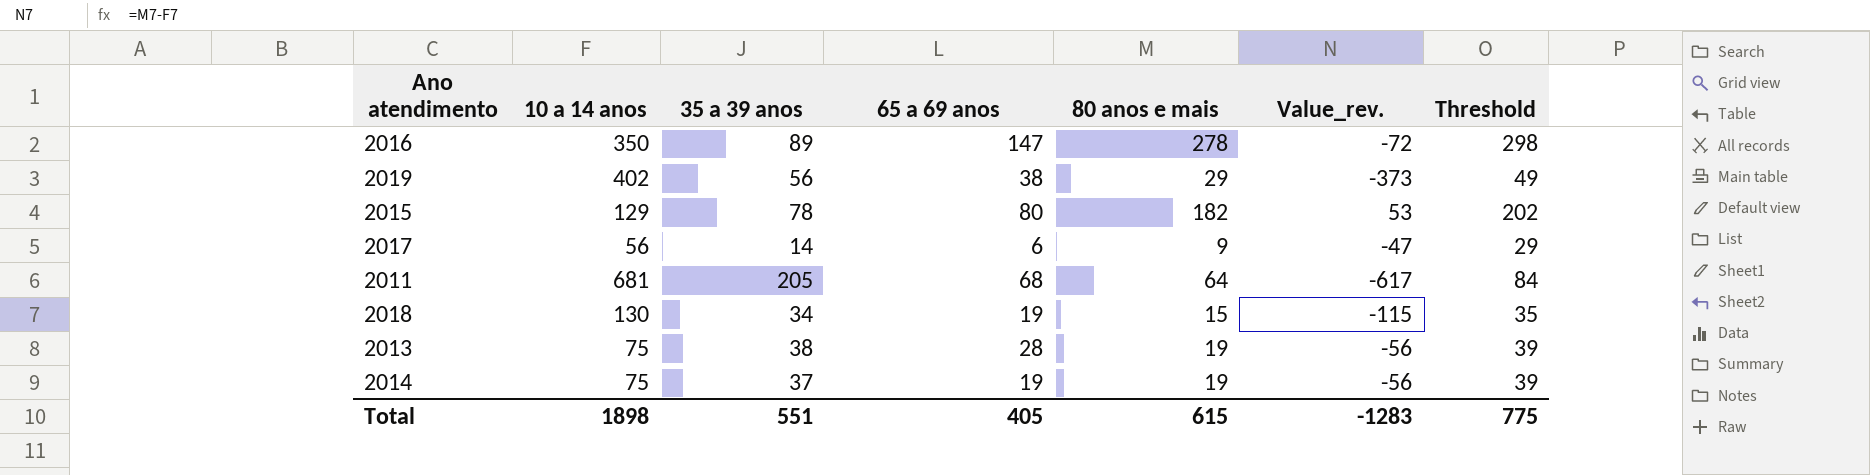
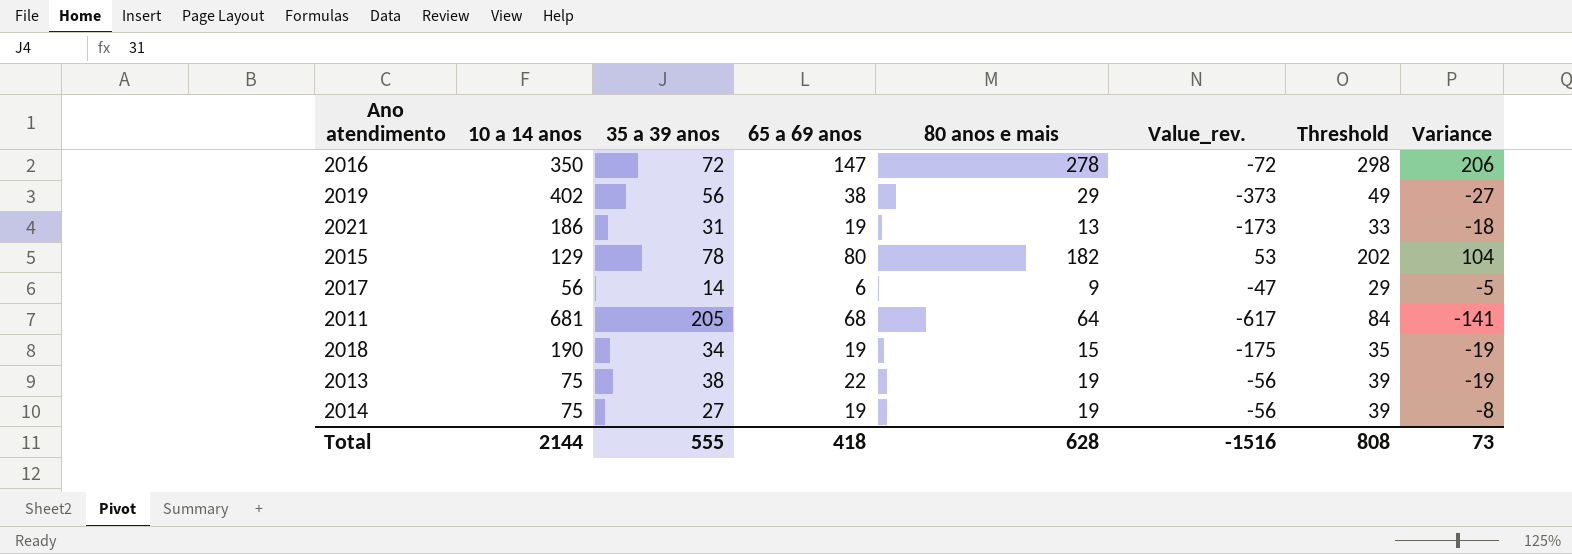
column Variance | formula: none -> [80 anos e mais] - [35 a 39 anos]
2016 | 35 a 39 anos: 89 -> 72
row 2021: none -> 186 | 31 | 19 | 13 | -173 | 33 | -18
2018 | 10 a 14 anos: 130 -> 190
2018 | Value_rev.: -115 -> -175
2013 | 65 a 69 anos: 28 -> 22
2014 | 35 a 39 anos: 37 -> 27
Total | 10 a 14 anos: 1898 -> 2144
Total | 35 a 39 anos: 551 -> 555
Total | 65 a 69 anos: 405 -> 418
Total | 80 anos e mais: 615 -> 628
Total | Value_rev.: -1283 -> -1516
Total | Threshold: 775 -> 808

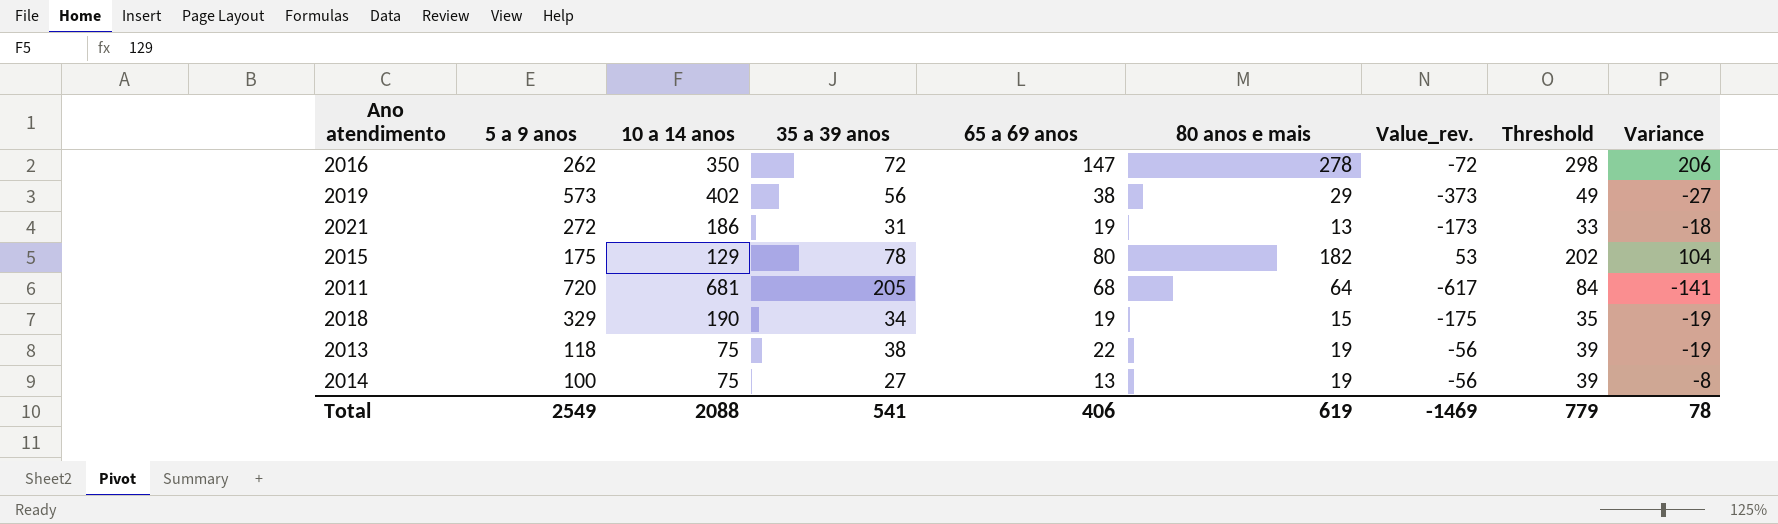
column 5 a 9 anos | position: none -> 2
row 2017: 56 | 14 | 6 | 9 | -47 | 29 | -5 -> none
2014 | 65 a 69 anos: 19 -> 13
Total | 10 a 14 anos: 2144 -> 2088
Total | 35 a 39 anos: 555 -> 541
Total | 65 a 69 anos: 418 -> 406
Total | 80 anos e mais: 628 -> 619
Total | Value_rev.: -1516 -> -1469
Total | Threshold: 808 -> 779
Total | Variance: 73 -> 78

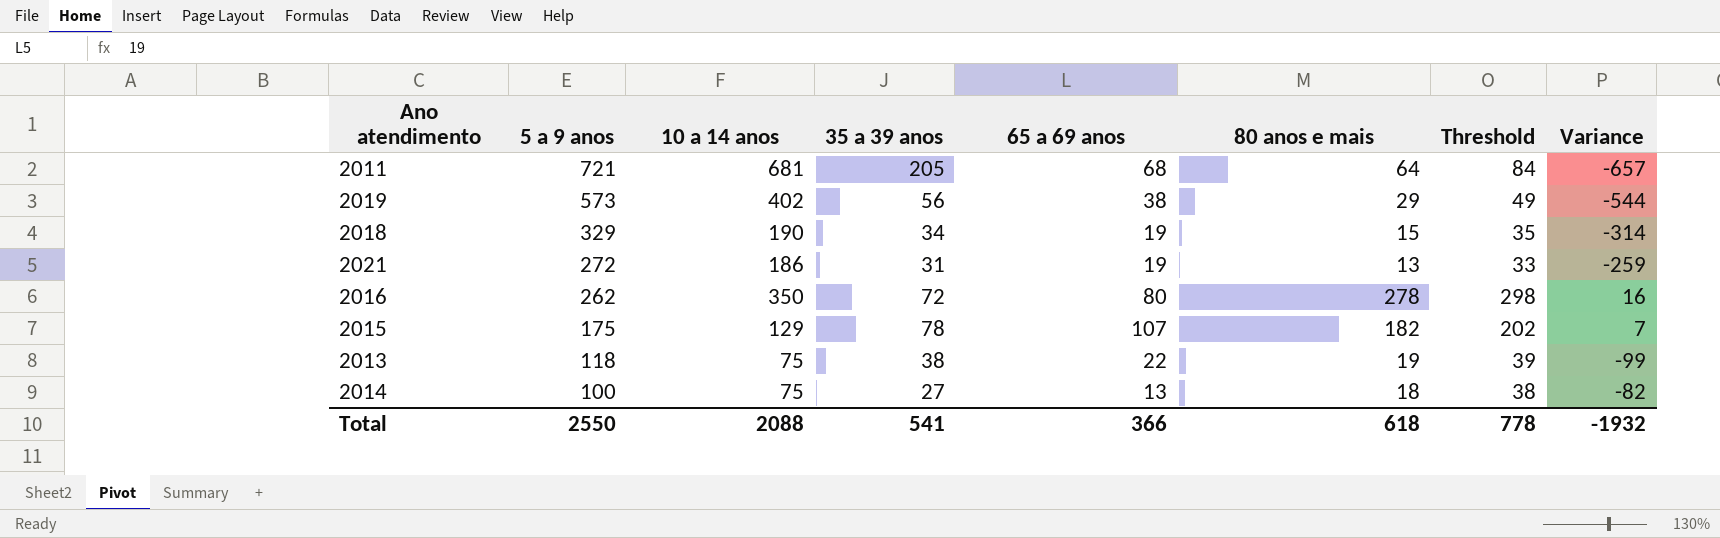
row order: none -> 5 a 9 anos descending
column Value_rev. | formula: [80 anos e mais] - [10 a 14 anos] -> none
column Variance | formula: [80 anos e mais] - [35 a 39 anos] -> [80 anos e mais] - [5 a 9 anos]
2011 | 5 a 9 anos: 720 -> 721
2016 | 65 a 69 anos: 147 -> 80
2015 | 65 a 69 anos: 80 -> 107
2014 | 80 anos e mais: 19 -> 18
2014 | Threshold: 39 -> 38
Total | 5 a 9 anos: 2549 -> 2550
Total | 65 a 69 anos: 406 -> 366
Total | 80 anos e mais: 619 -> 618
Total | Threshold: 779 -> 778
Total | Variance: 78 -> -1932

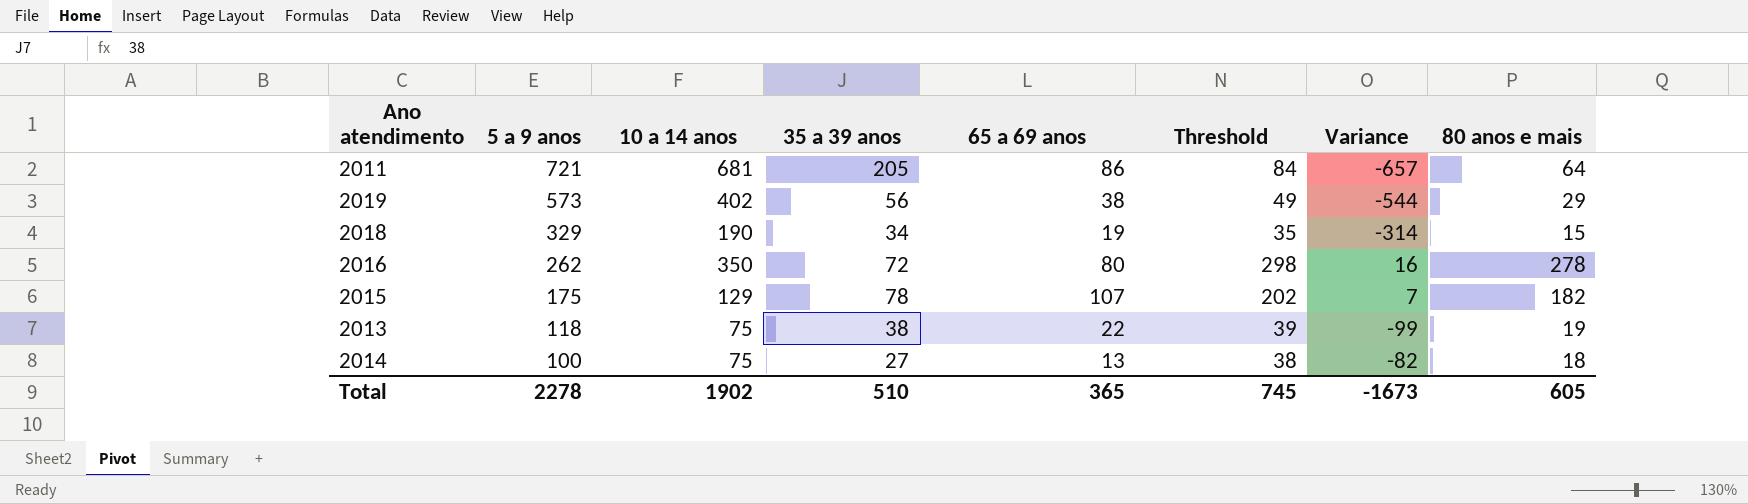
column 80 anos e mais | position: 6 -> 8
row 2021: 272 | 186 | 31 | 19 | 13 | 33 | -259 -> none
2011 | 65 a 69 anos: 68 -> 86
Total | 5 a 9 anos: 2550 -> 2278
Total | 10 a 14 anos: 2088 -> 1902
Total | 35 a 39 anos: 541 -> 510
Total | 65 a 69 anos: 366 -> 365
Total | Threshold: 778 -> 745
Total | Variance: -1932 -> -1673
Total | 80 anos e mais: 618 -> 605

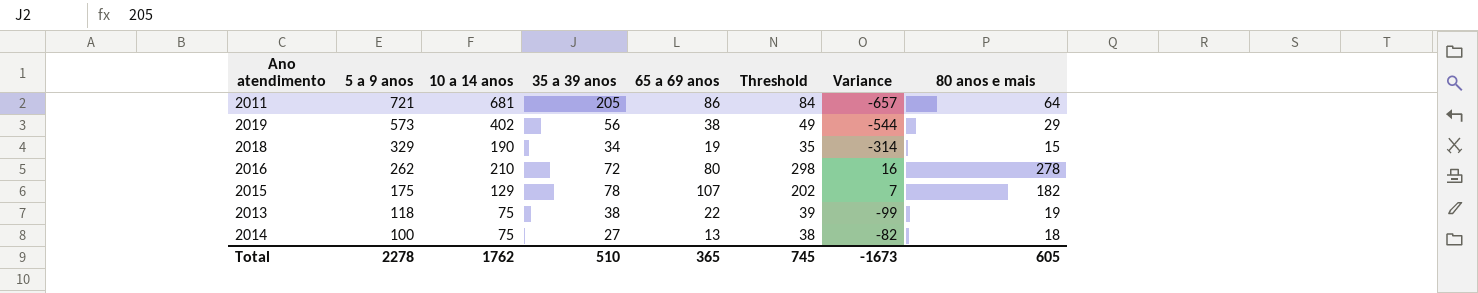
2016 | 10 a 14 anos: 350 -> 210
Total | 10 a 14 anos: 1902 -> 1762

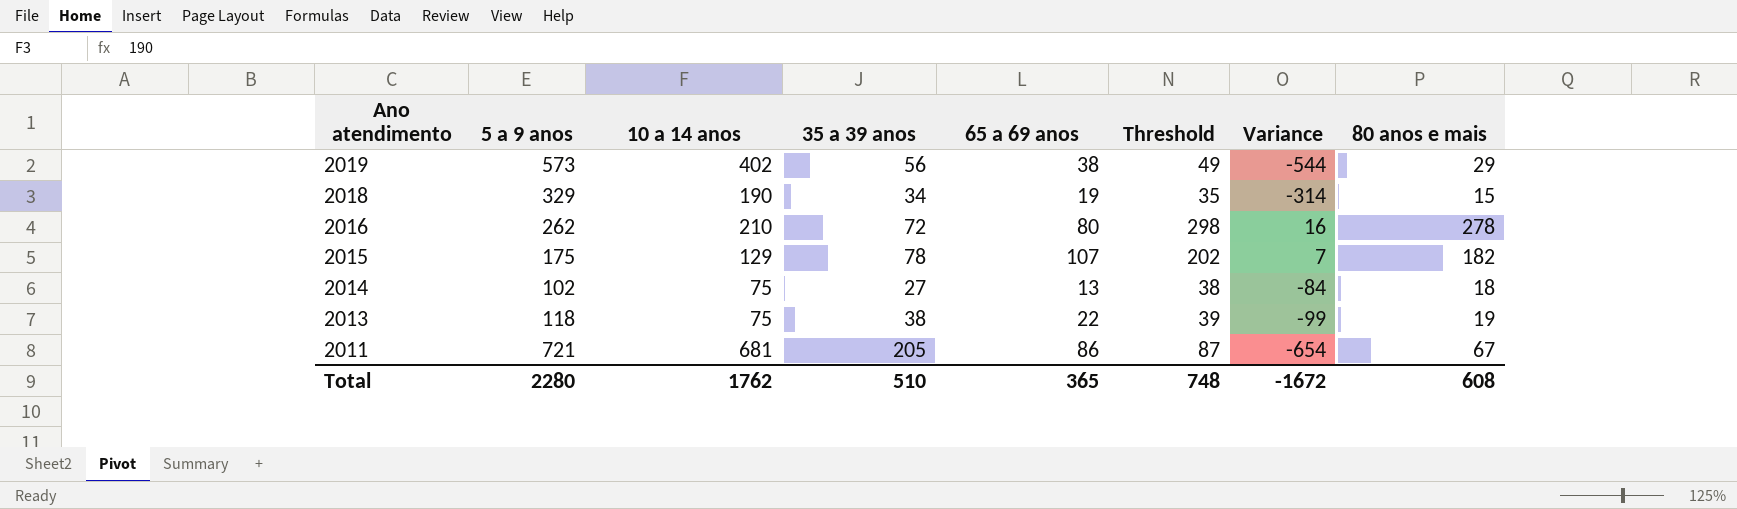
row order: 5 a 9 anos descending -> Ano atendimento descending
2014 | 5 a 9 anos: 100 -> 102
2014 | Variance: -82 -> -84
2011 | Threshold: 84 -> 87
2011 | Variance: -657 -> -654
2011 | 80 anos e mais: 64 -> 67
Total | 5 a 9 anos: 2278 -> 2280
Total | Threshold: 745 -> 748
Total | Variance: -1673 -> -1672
Total | 80 anos e mais: 605 -> 608

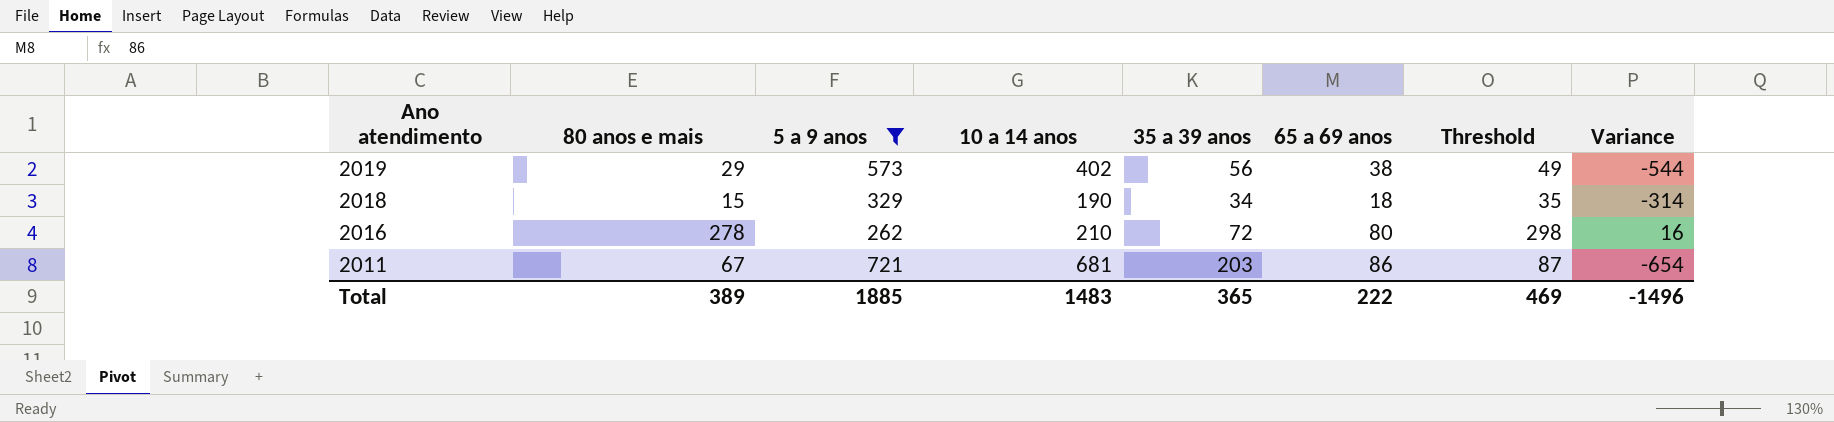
filter: none -> 5 a 9 anos >= 262
column 80 anos e mais | position: 8 -> 2
2018 | 65 a 69 anos: 19 -> 18
2011 | 35 a 39 anos: 205 -> 203
Total | 80 anos e mais: 608 -> 389
Total | 5 a 9 anos: 2280 -> 1885
Total | 10 a 14 anos: 1762 -> 1483
Total | 35 a 39 anos: 510 -> 365
Total | 65 a 69 anos: 365 -> 222
Total | Threshold: 748 -> 469
Total | Variance: -1672 -> -1496

